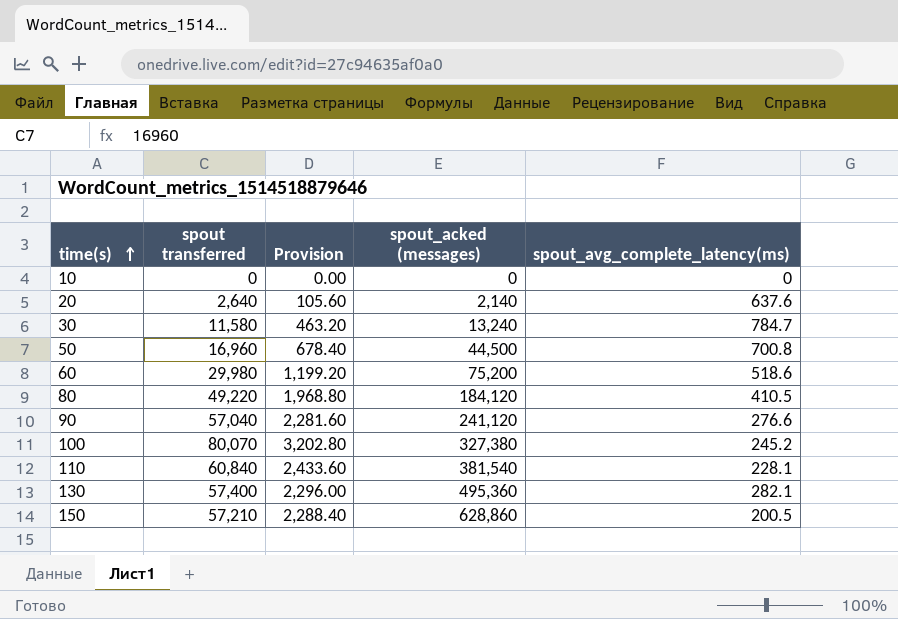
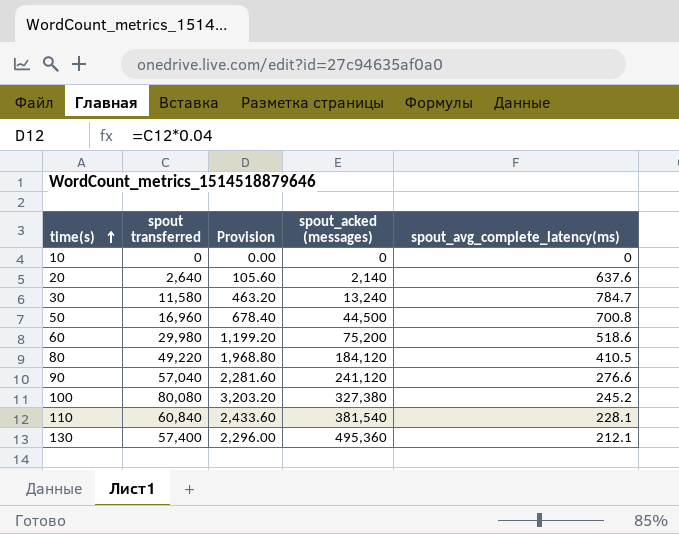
row 150: 57,210 | 2,288.40 | 628,860 | 200.5 -> none
100 | spout transferred: 80,070 -> 80,080
100 | Provision: 3,202.80 -> 3,203.20
130 | spout_avg_complete_latency(ms): 282.1 -> 212.1

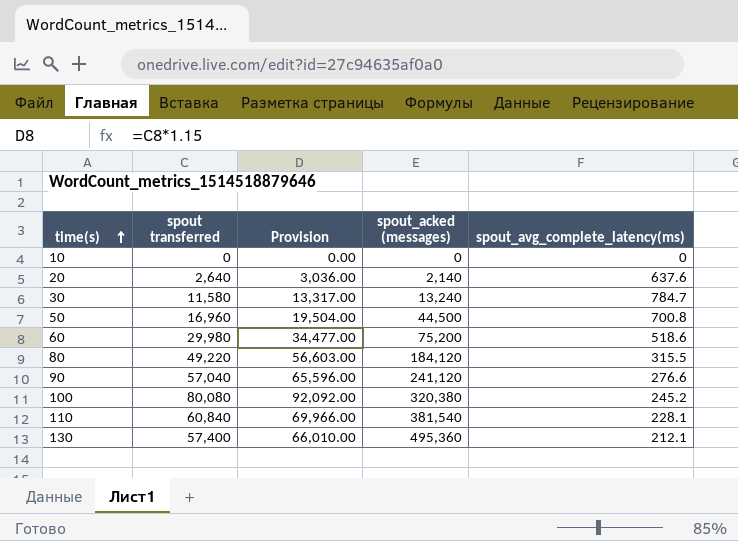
column Provision | formula: [spout transferred] * 0.04 -> [spout transferred] * 1.15
80 | spout_avg_complete_latency(ms): 410.5 -> 315.5
100 | spout_acked (messages): 327,380 -> 320,380

